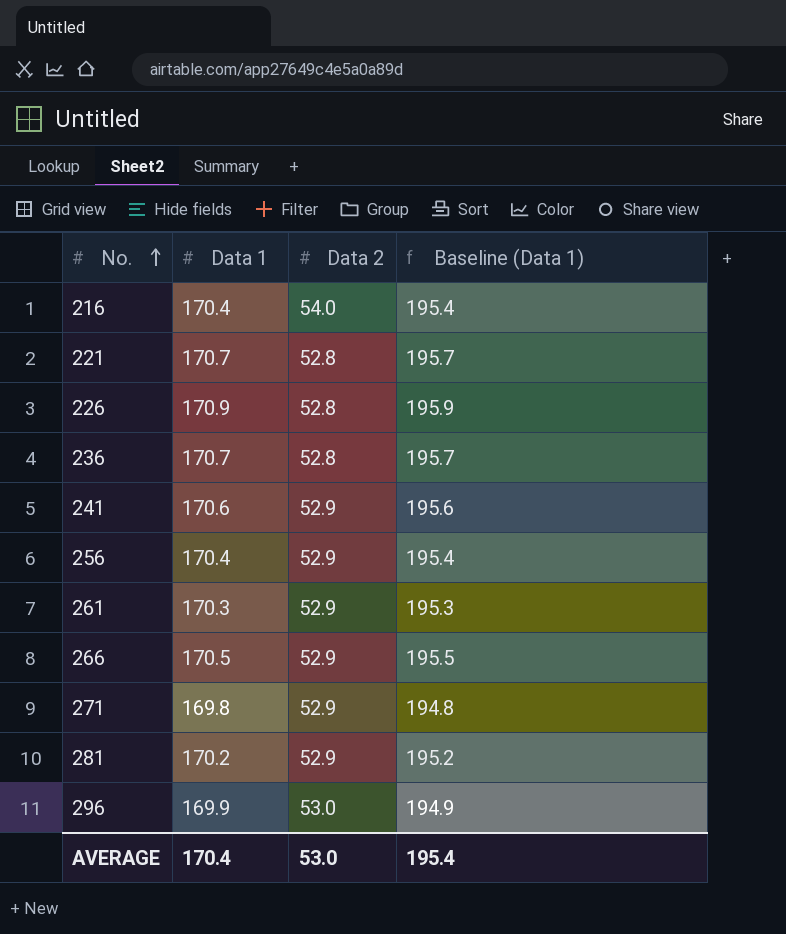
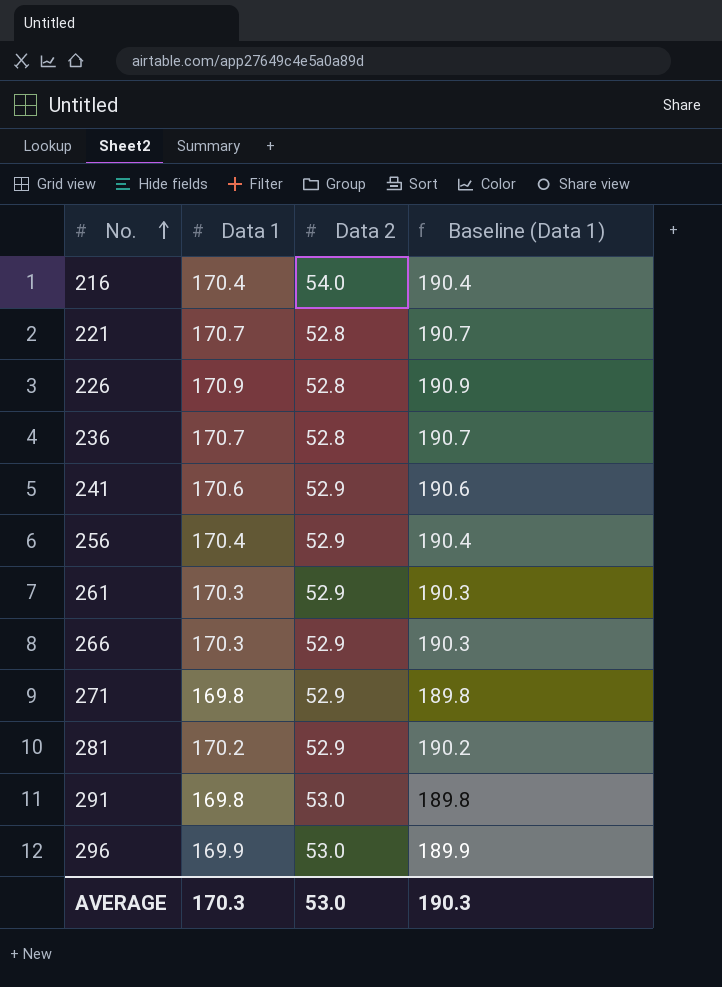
column Baseline (Data 1) | formula: [Data 1] + 25 -> [Data 1] + 20
266 | Data 1: 170.5 -> 170.3
row 291: none -> 169.8 | 53.0 | 189.8
AVERAGE | Data 1: 170.4 -> 170.3
AVERAGE | Baseline (Data 1): 195.4 -> 190.3

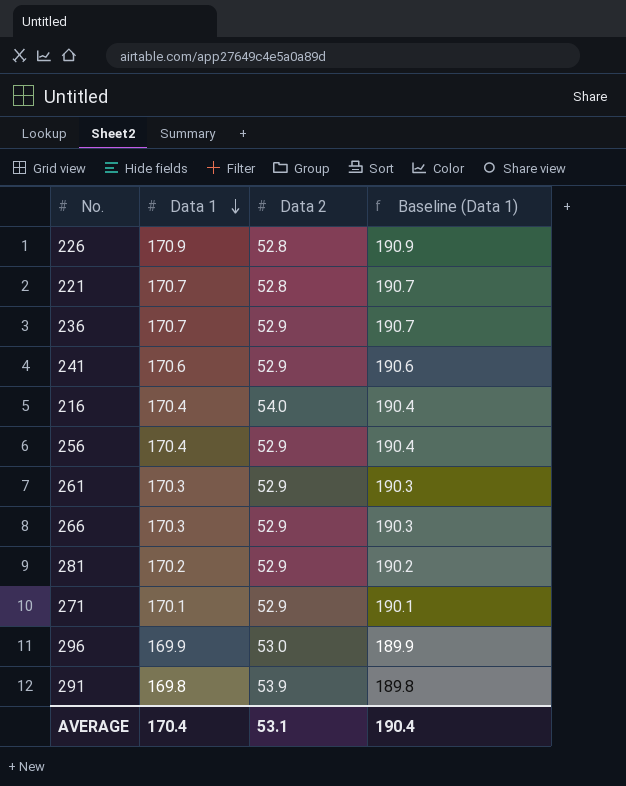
row order: No. ascending -> Data 1 descending
236 | Data 2: 52.8 -> 52.9
271 | Data 1: 169.8 -> 170.1
271 | Baseline (Data 1): 189.8 -> 190.1
291 | Data 2: 53.0 -> 53.9
AVERAGE | Data 1: 170.3 -> 170.4
AVERAGE | Data 2: 53.0 -> 53.1
AVERAGE | Baseline (Data 1): 190.3 -> 190.4

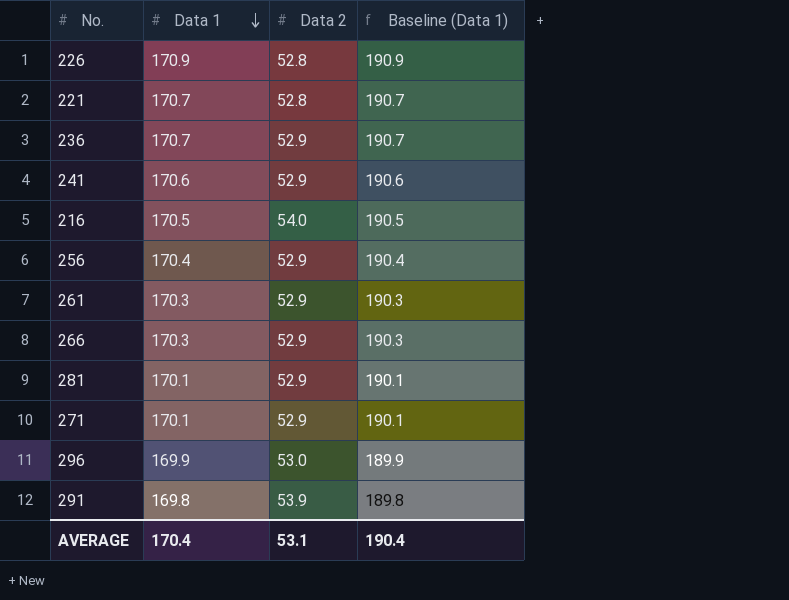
216 | Data 1: 170.4 -> 170.5
216 | Baseline (Data 1): 190.4 -> 190.5
281 | Data 1: 170.2 -> 170.1
281 | Baseline (Data 1): 190.2 -> 190.1

